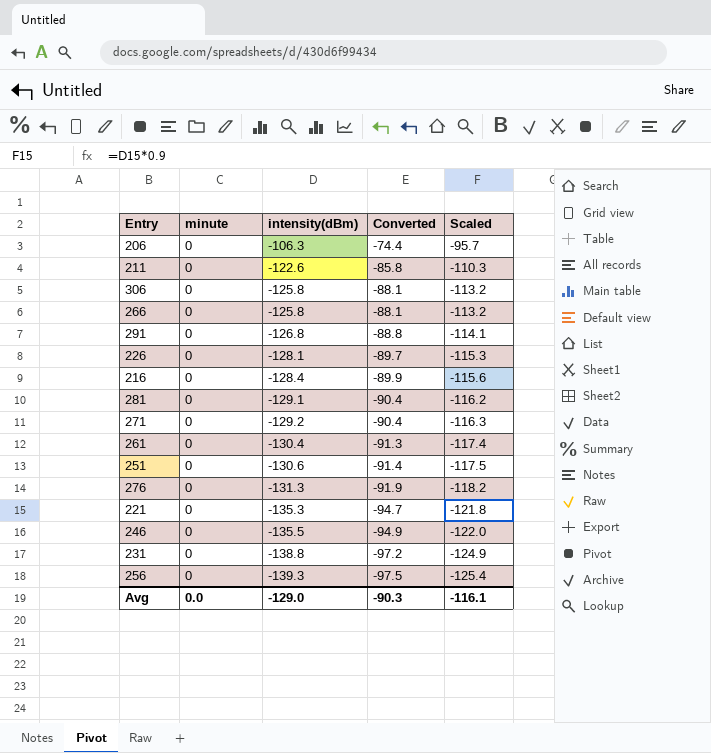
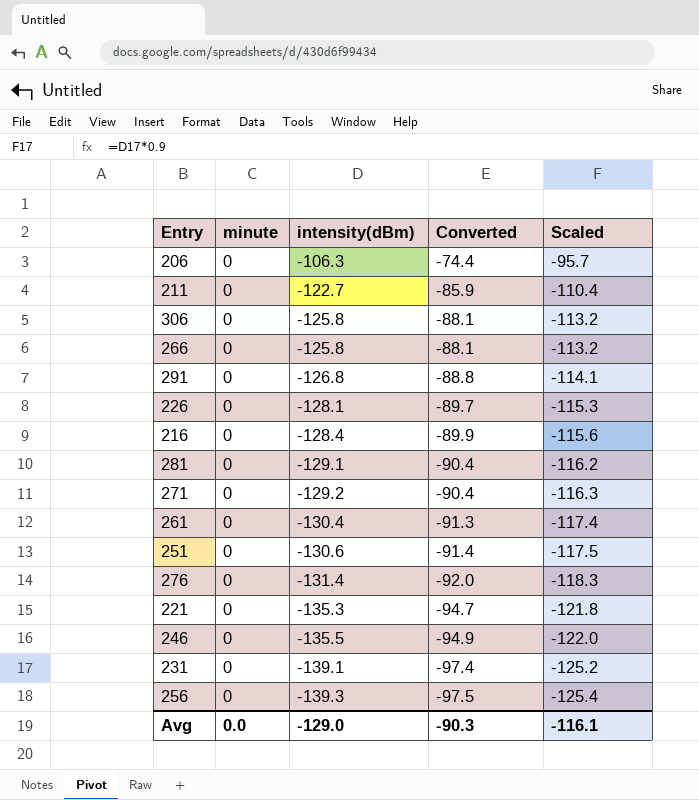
211 | intensity(dBm): -122.6 -> -122.7
211 | Converted: -85.8 -> -85.9
211 | Scaled: -110.3 -> -110.4
276 | intensity(dBm): -131.3 -> -131.4
276 | Converted: -91.9 -> -92.0
276 | Scaled: -118.2 -> -118.3
231 | intensity(dBm): -138.8 -> -139.1
231 | Converted: -97.2 -> -97.4
231 | Scaled: -124.9 -> -125.2

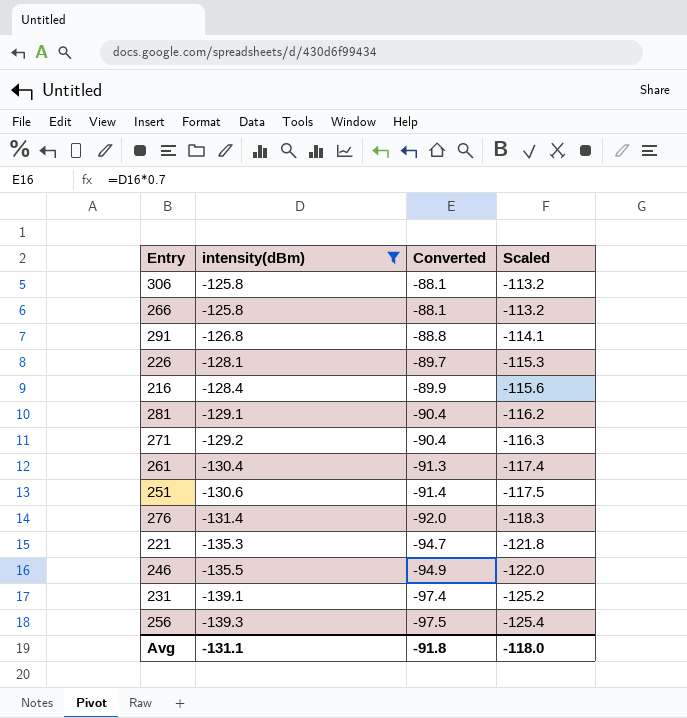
filter: none -> intensity(dBm) <= -125.8
column minute | position: 2 -> none
Avg | intensity(dBm): -129.0 -> -131.1
Avg | Converted: -90.3 -> -91.8
Avg | Scaled: -116.1 -> -118.0

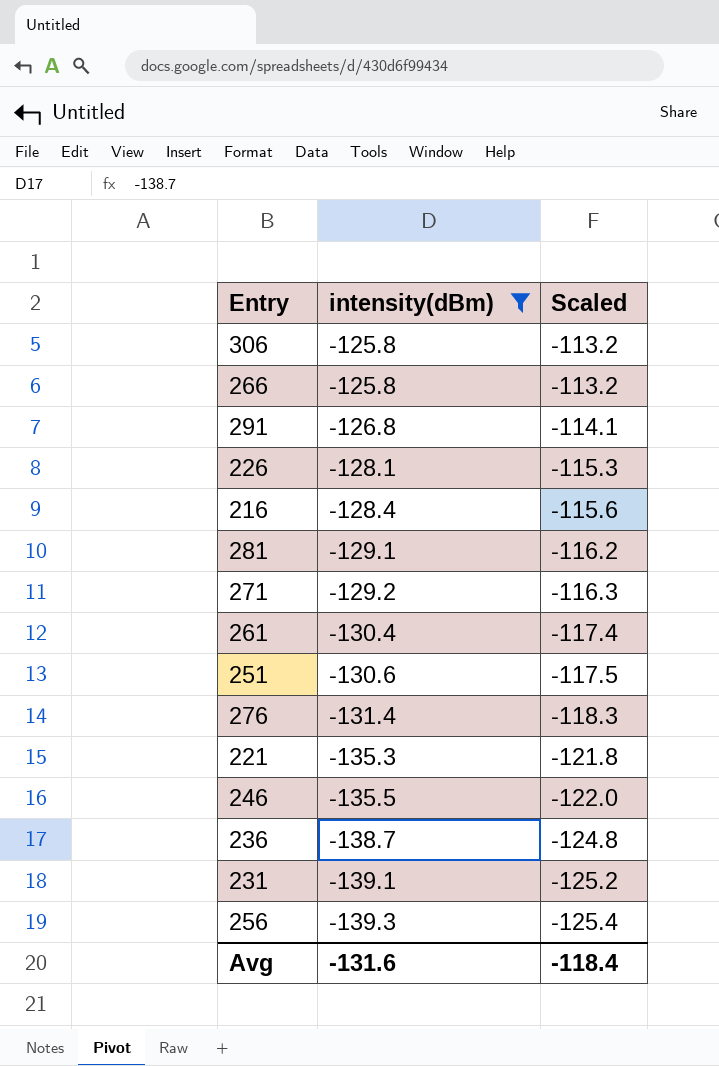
column Converted | formula: [intensity(dBm)] * 0.7 -> none
row 236: none -> -138.7 | -124.8
Avg | intensity(dBm): -131.1 -> -131.6
Avg | Scaled: -118.0 -> -118.4

